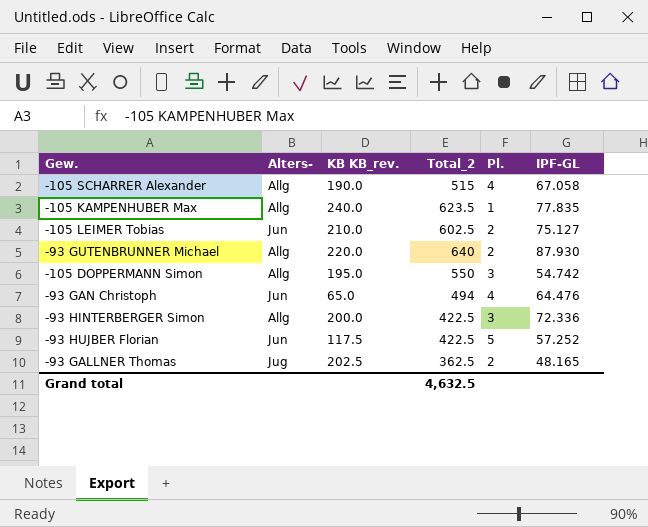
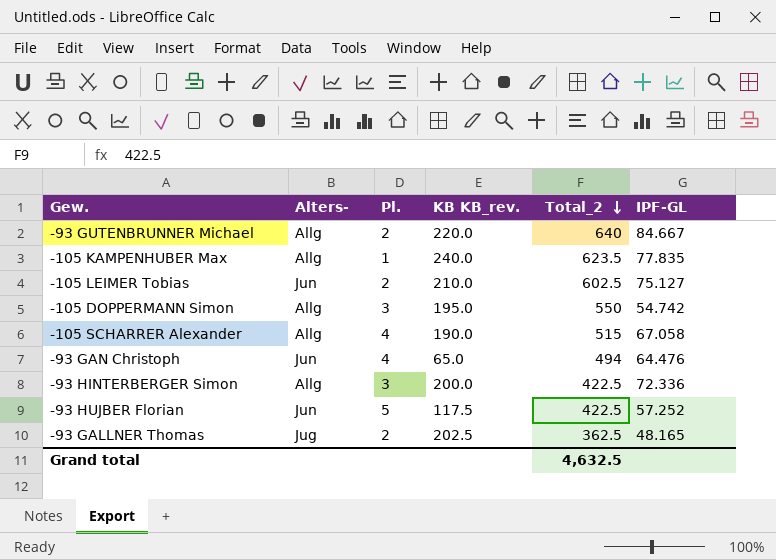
row order: none -> Total_2 descending
column Pl. | position: 5 -> 3
-93 GUTENBRUNNER Michael | IPF-GL: 87.930 -> 84.667

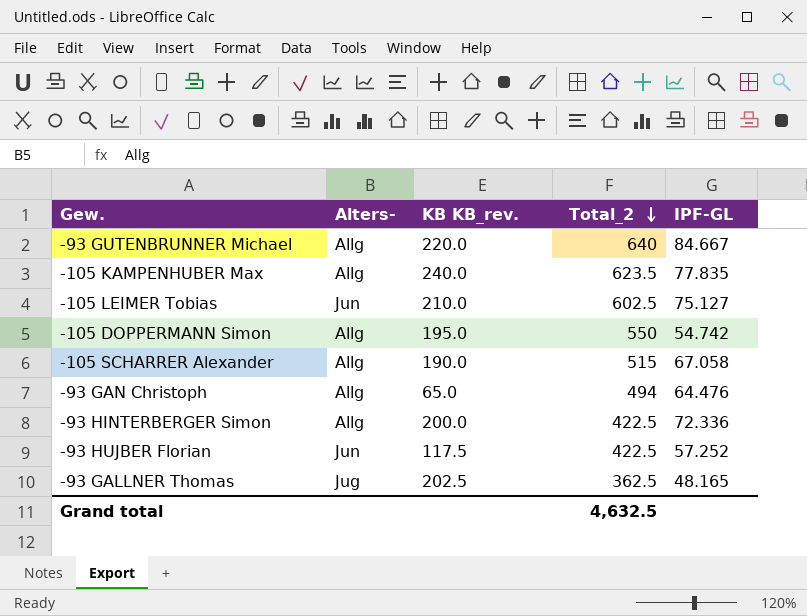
column Pl. | position: 3 -> none
-93 GAN Christoph | Alters-: Jun -> Allg

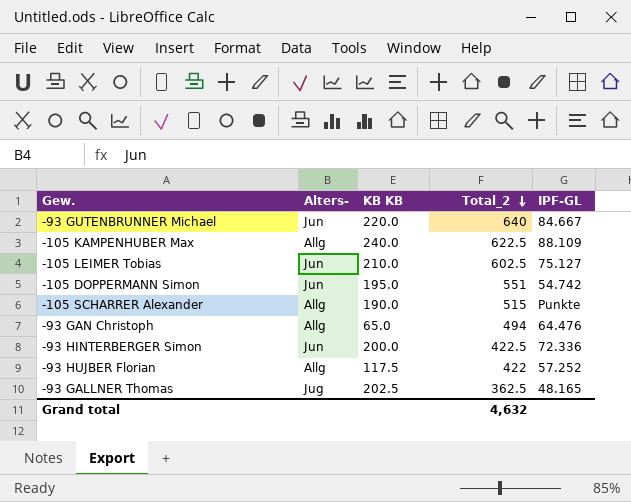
column name: KB KB_rev. -> KB KB
-93 GUTENBRUNNER Michael | Alters-: Allg -> Jun
-105 KAMPENHUBER Max | Total_2: 623.5 -> 622.5
-105 KAMPENHUBER Max | IPF-GL: 77.835 -> 88.109
-105 DOPPERMANN Simon | Alters-: Allg -> Jun
-105 DOPPERMANN Simon | Total_2: 550 -> 551
-105 SCHARRER Alexander | IPF-GL: 67.058 -> Punkte
-93 HINTERBERGER Simon | Alters-: Allg -> Jun
-93 HUJBER Florian | Alters-: Jun -> Allg
-93 HUJBER Florian | Total_2: 422.5 -> 422
Grand total | Total_2: 4,632.5 -> 4,632

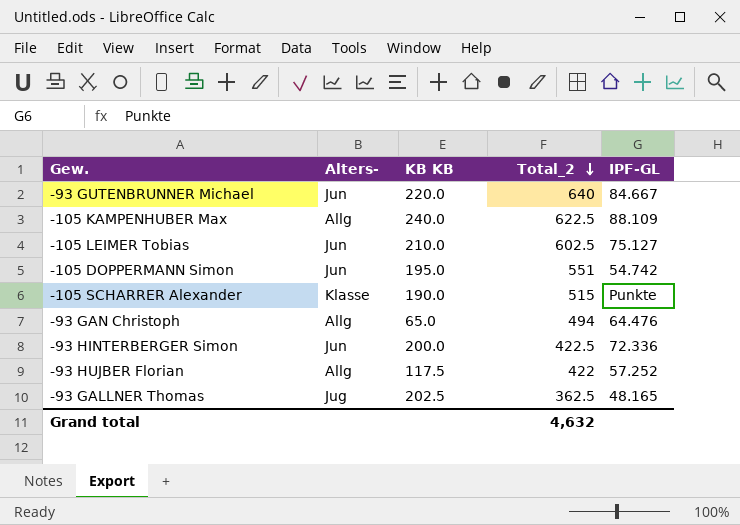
-105 SCHARRER Alexander | Alters-: Allg -> Klasse

